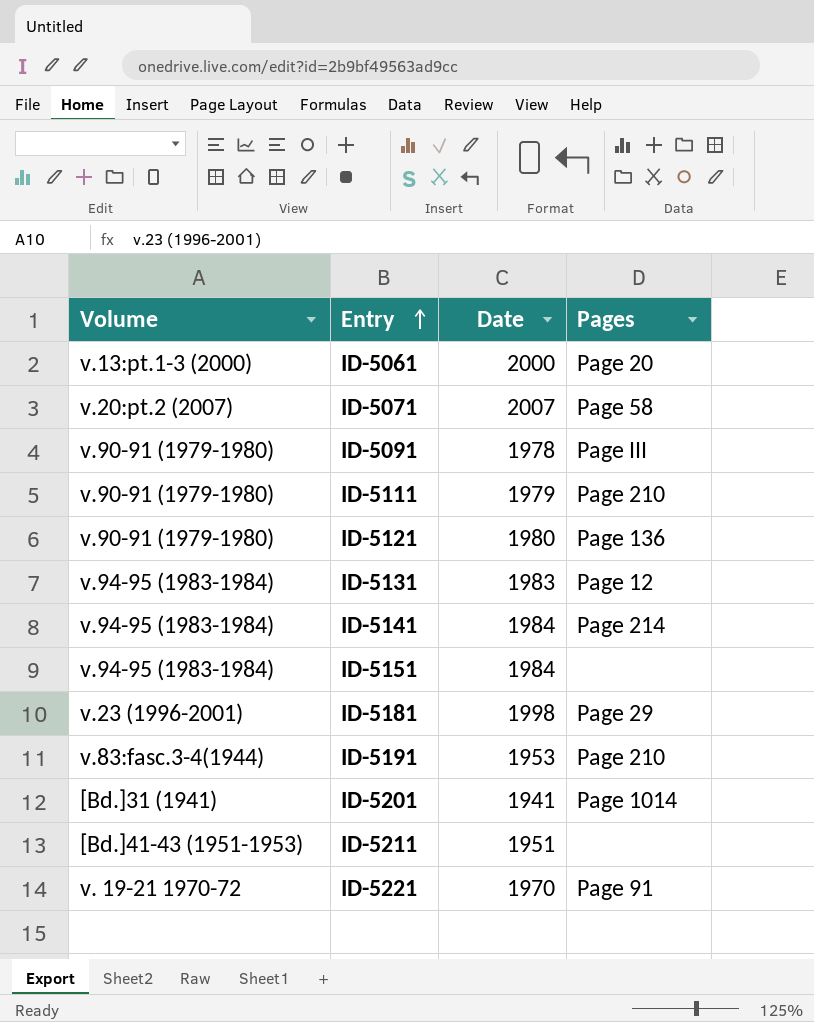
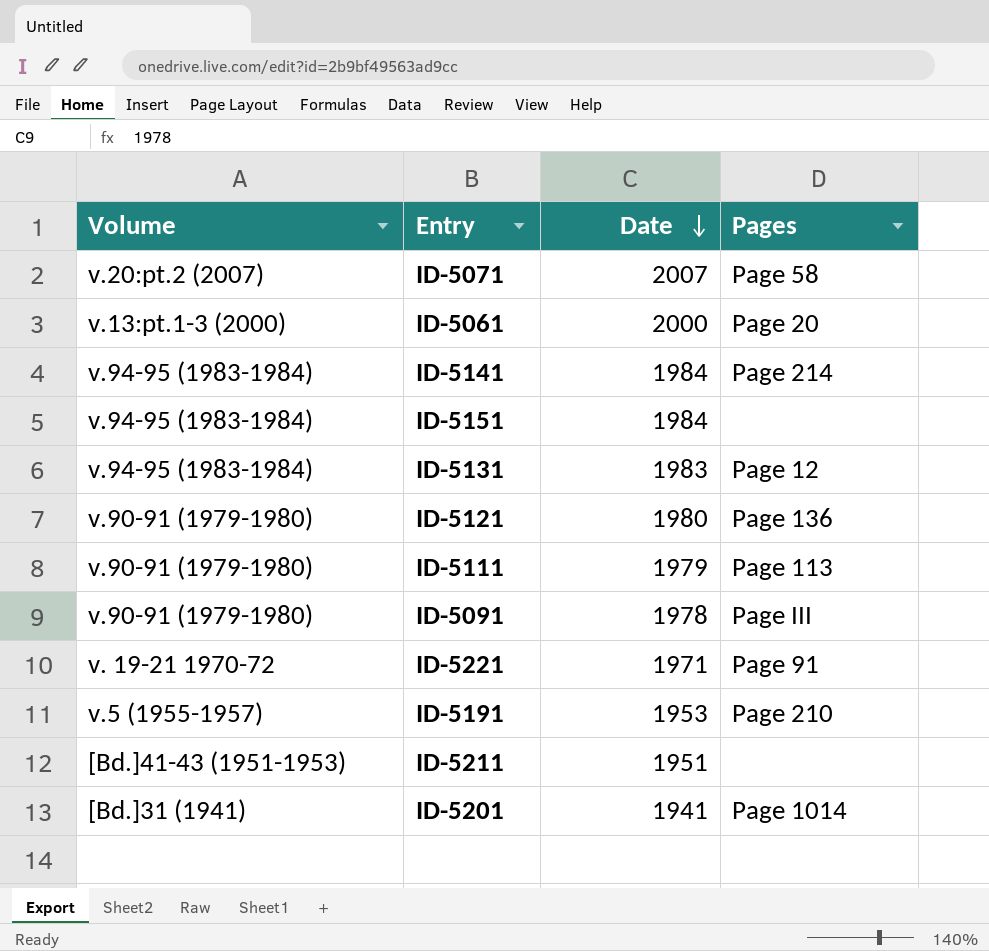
row order: Entry ascending -> Date descending
row ID-5181: v.23 (1996-2001) | 1998 | Page 29 -> none
ID-5111 | Pages: Page 210 -> Page 113
ID-5221 | Date: 1970 -> 1971
ID-5191 | Volume: v.83:fasc.3-4(1944) -> v.5 (1955-1957)

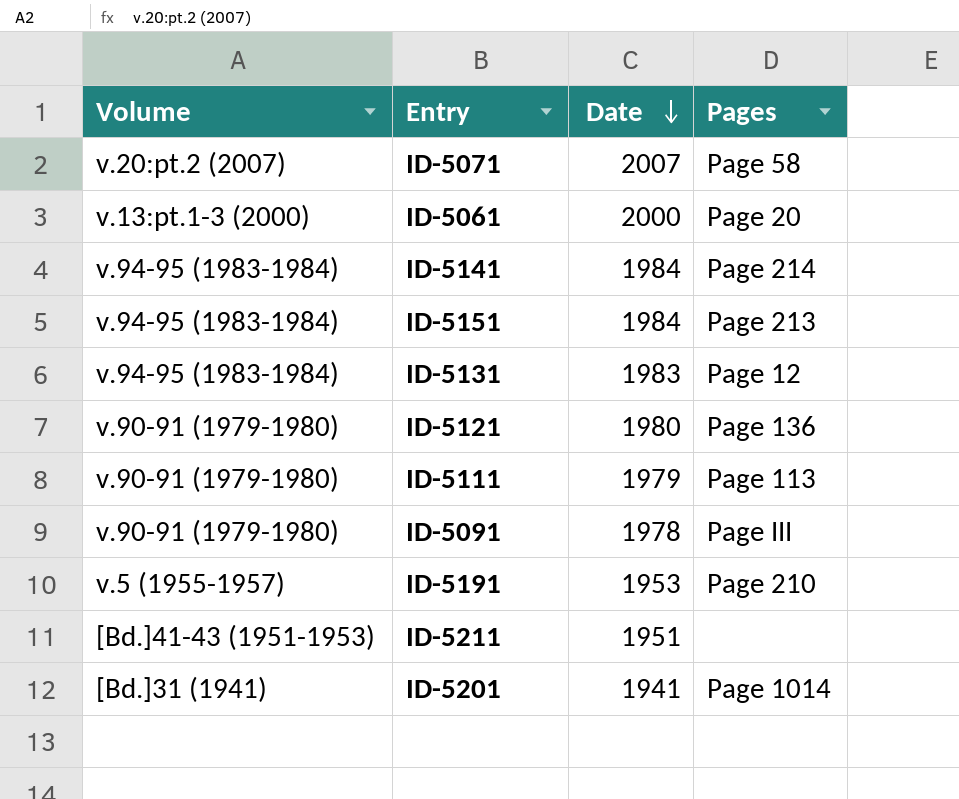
row ID-5221: v. 19-21 1970-72 | 1971 | Page 91 -> none
ID-5151 | Pages: none -> Page 213

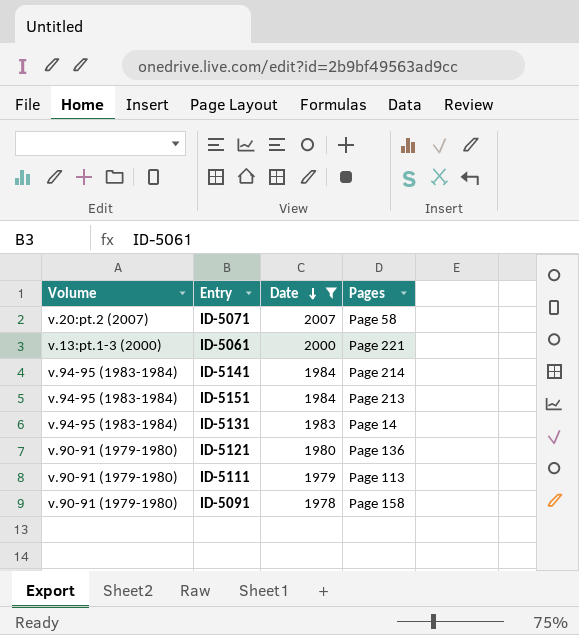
filter: none -> Date >= 1978
ID-5061 | Pages: Page 20 -> Page 221
ID-5131 | Pages: Page 12 -> Page 14
ID-5091 | Pages: Page III -> Page 158

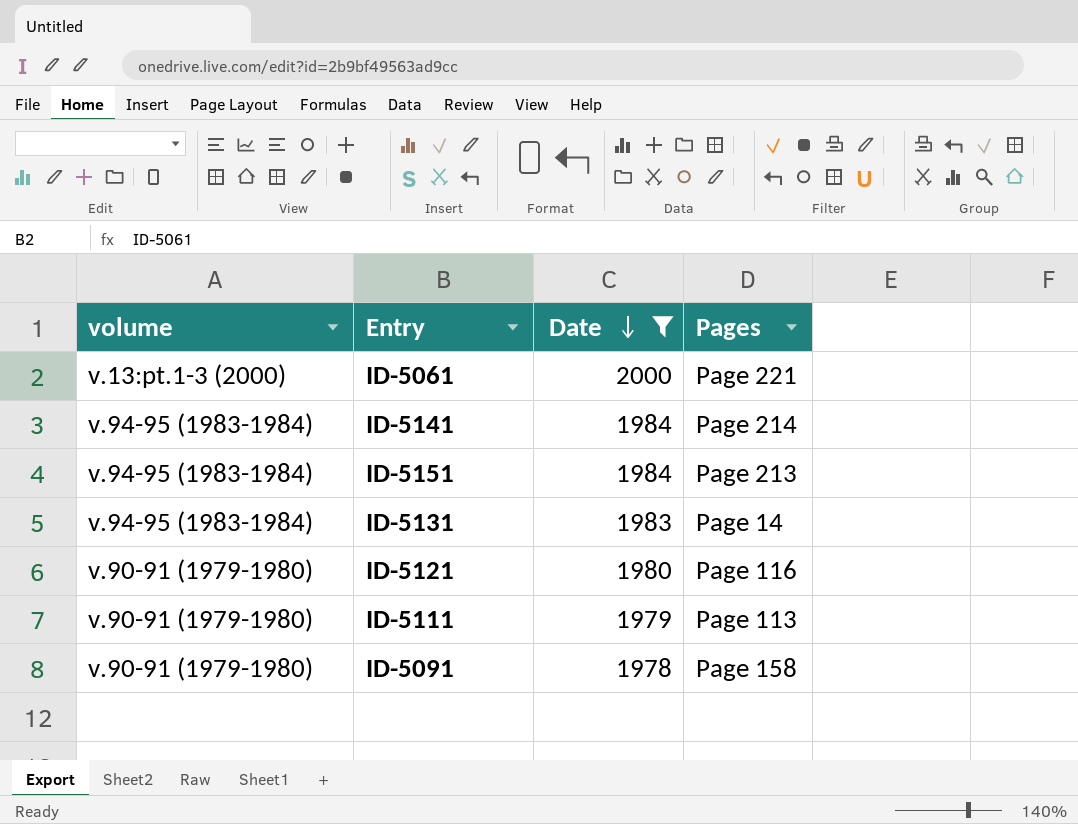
column name: Volume -> volume
row ID-5071: v.20:pt.2 (2007) | 2007 | Page 58 -> none
ID-5121 | Pages: Page 136 -> Page 116

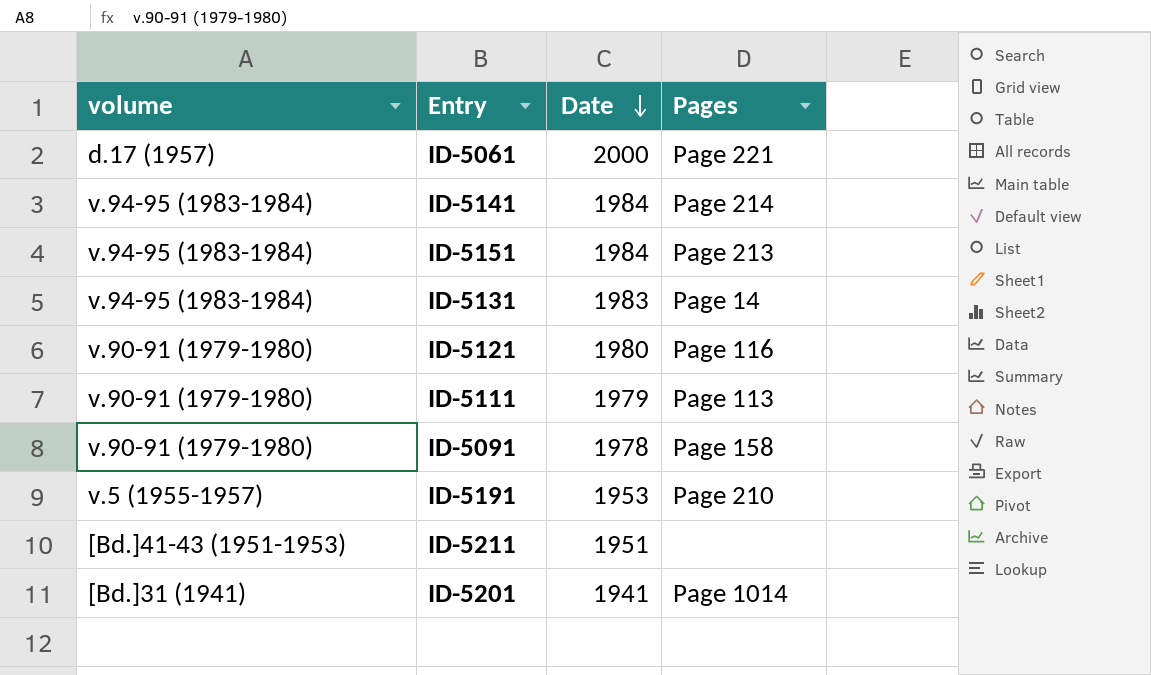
filter: Date >= 1978 -> none
ID-5061 | volume: v.13:pt.1-3 (2000) -> d.17 (1957)

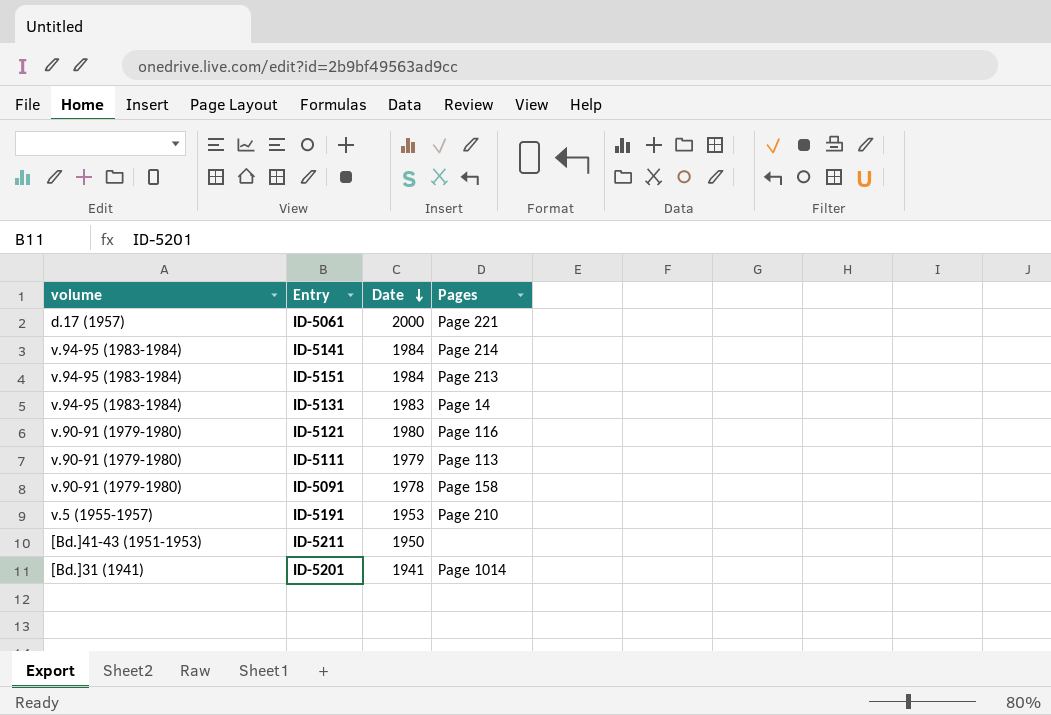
ID-5211 | Date: 1951 -> 1950

